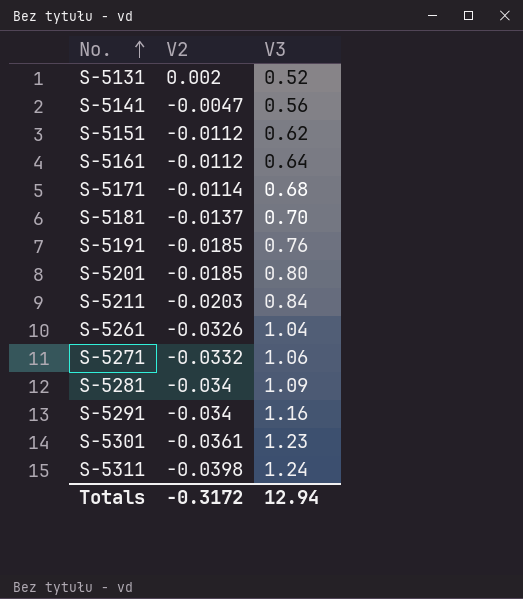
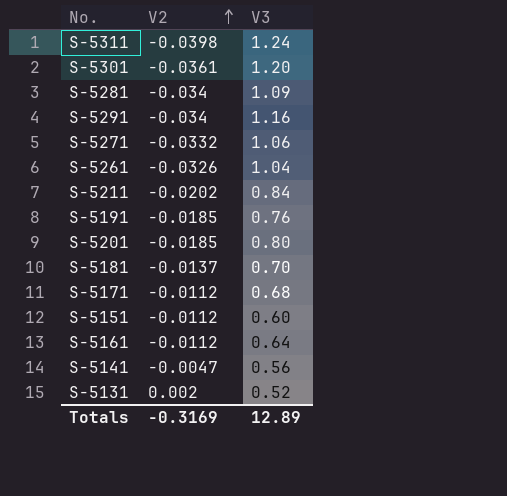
row order: No. ascending -> V2 ascending
S-5301 | V3: 1.23 -> 1.20
S-5211 | V2: -0.0203 -> -0.0202
S-5171 | V2: -0.0114 -> -0.0112
S-5151 | V3: 0.62 -> 0.60
Totals | V2: -0.3172 -> -0.3169
Totals | V3: 12.94 -> 12.89

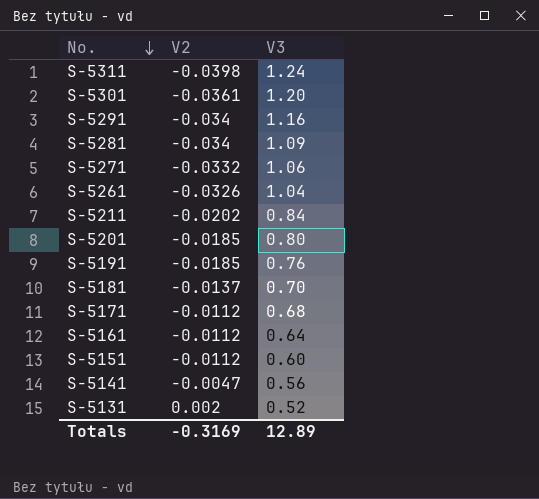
row order: V2 ascending -> No. descending

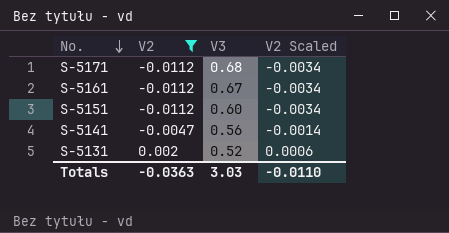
filter: none -> V2 >= -0.0112
column V2 Scaled | formula: none -> [V2] * 0.3
S-5161 | V3: 0.64 -> 0.67
Totals | V2: -0.3169 -> -0.0363
Totals | V3: 12.89 -> 3.03

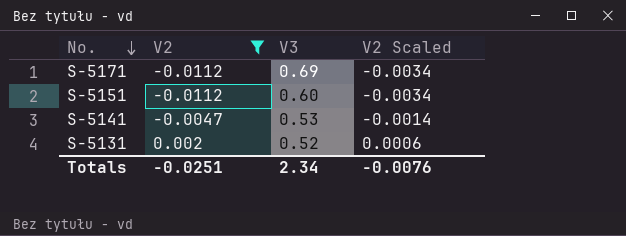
row S-5161: -0.0112 | 0.67 | -0.0034 -> none
S-5171 | V3: 0.68 -> 0.69
S-5141 | V3: 0.56 -> 0.53
Totals | V2: -0.0363 -> -0.0251
Totals | V3: 3.03 -> 2.34
Totals | V2 Scaled: -0.0110 -> -0.0076

